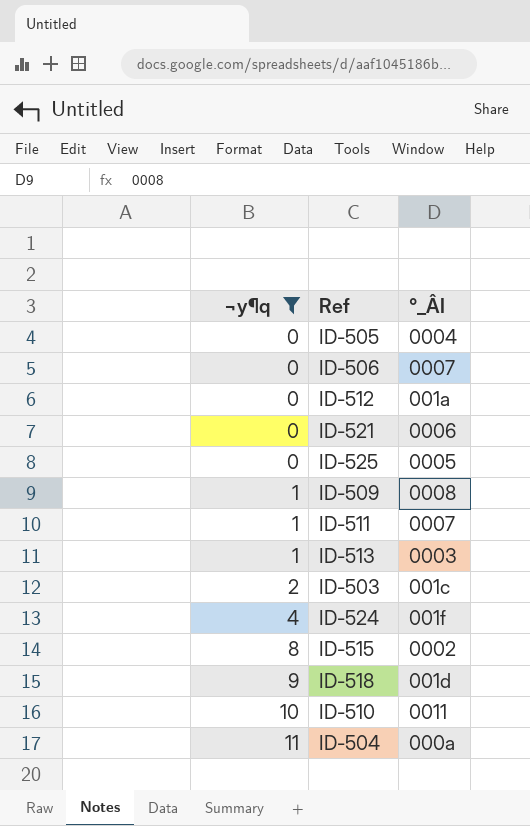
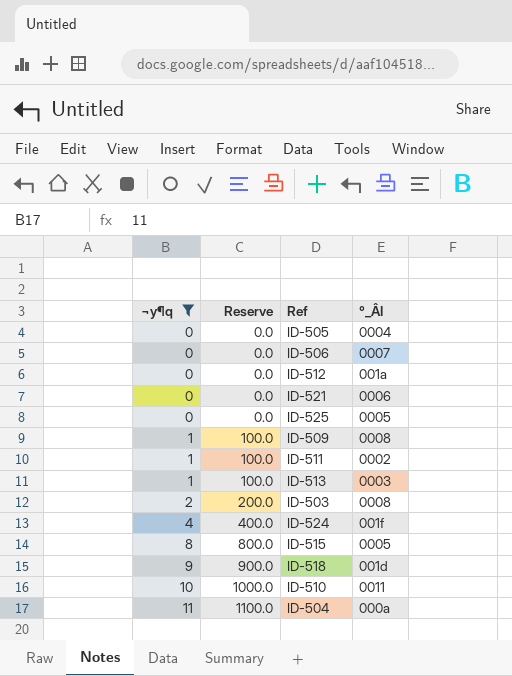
column Reserve | formula: none -> [¬y¶q] * 100
ID-511 | °_ÂI: 0007 -> 0002
ID-503 | °_ÂI: 001c -> 0008
ID-515 | °_ÂI: 0002 -> 0005

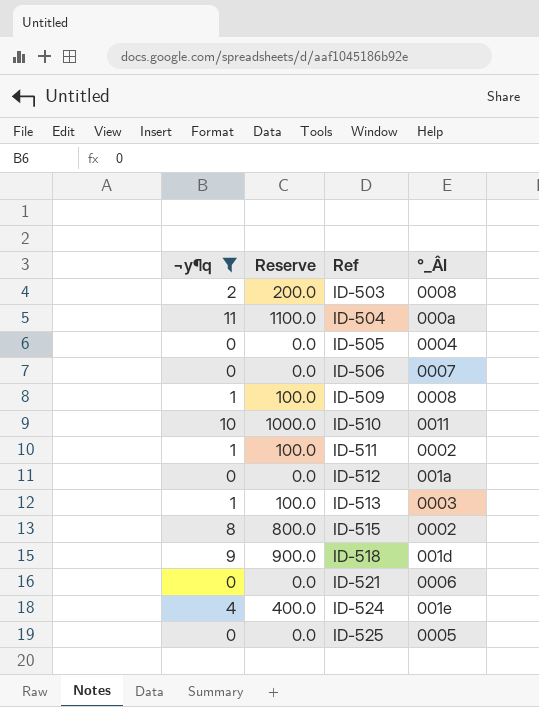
row order: ¬y¶q ascending -> Ref ascending
ID-515 | °_ÂI: 0005 -> 0002
ID-524 | °_ÂI: 001f -> 001e

